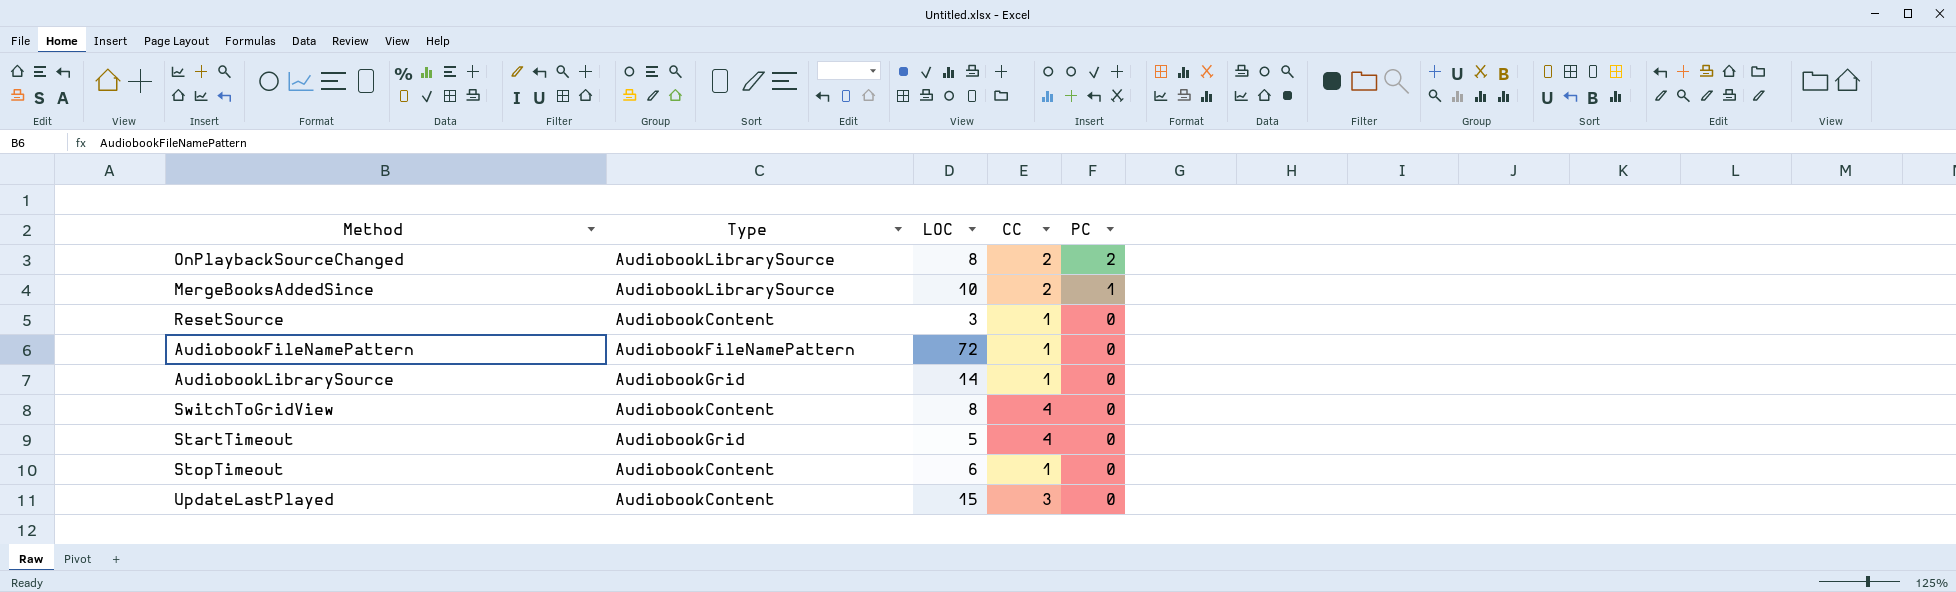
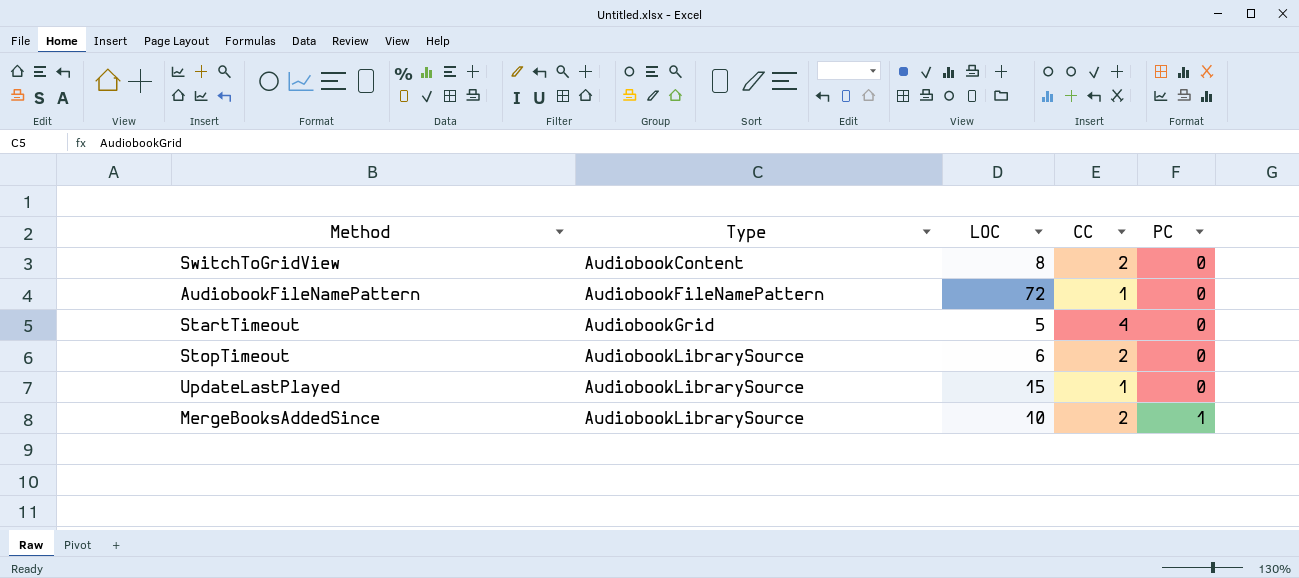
row order: PC descending -> Type ascending
row OnPlaybackSourceChanged: AudiobookLibrarySource | 8 | 2 | 2 -> none
row ResetSource: AudiobookContent | 3 | 1 | 0 -> none
row AudiobookLibrarySource: AudiobookGrid | 14 | 1 | 0 -> none
SwitchToGridView | CC: 4 -> 2
StopTimeout | Type: AudiobookContent -> AudiobookLibrarySource
StopTimeout | CC: 1 -> 2
UpdateLastPlayed | Type: AudiobookContent -> AudiobookLibrarySource
UpdateLastPlayed | CC: 3 -> 1

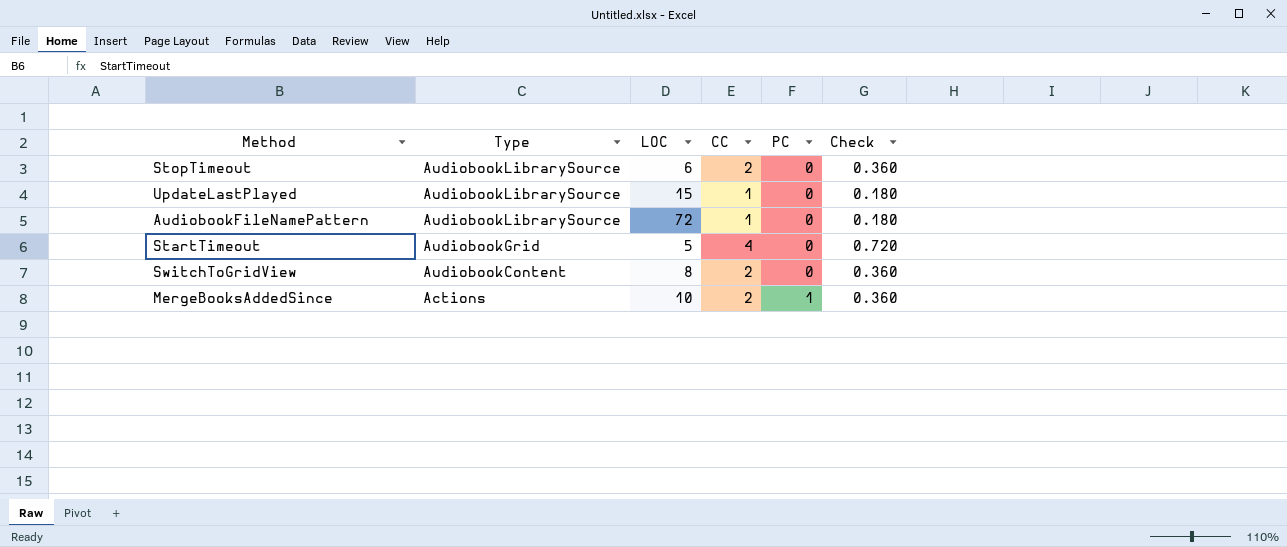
row order: Type ascending -> Type descending
column Check | formula: none -> [CC] * 0.18
AudiobookFileNamePattern | Type: AudiobookFileNamePattern -> AudiobookLibrarySource
MergeBooksAddedSince | Type: AudiobookLibrarySource -> Actions

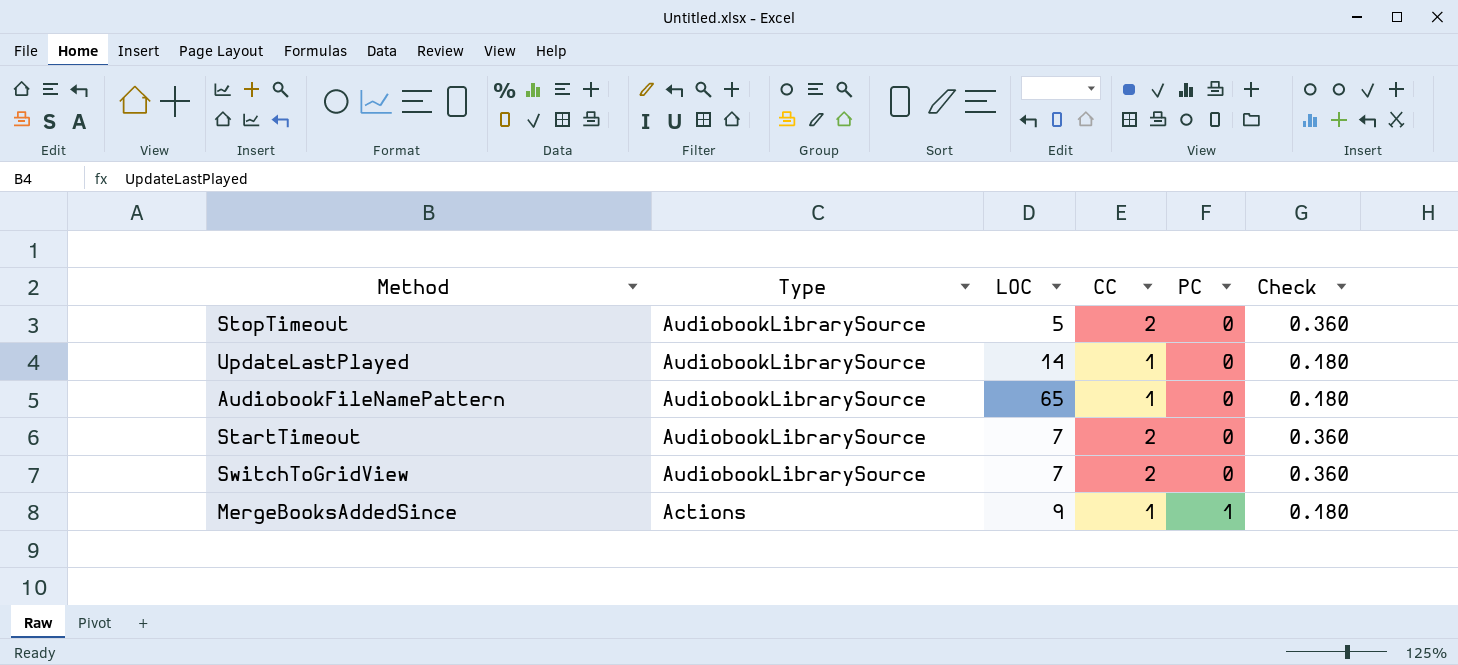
StopTimeout | LOC: 6 -> 5
UpdateLastPlayed | LOC: 15 -> 14
AudiobookFileNamePattern | LOC: 72 -> 65
StartTimeout | Type: AudiobookGrid -> AudiobookLibrarySource
StartTimeout | LOC: 5 -> 7
StartTimeout | CC: 4 -> 2
StartTimeout | Check: 0.720 -> 0.360
SwitchToGridView | Type: AudiobookContent -> AudiobookLibrarySource
SwitchToGridView | LOC: 8 -> 7
MergeBooksAddedSince | LOC: 10 -> 9
MergeBooksAddedSince | CC: 2 -> 1
MergeBooksAddedSince | Check: 0.360 -> 0.180

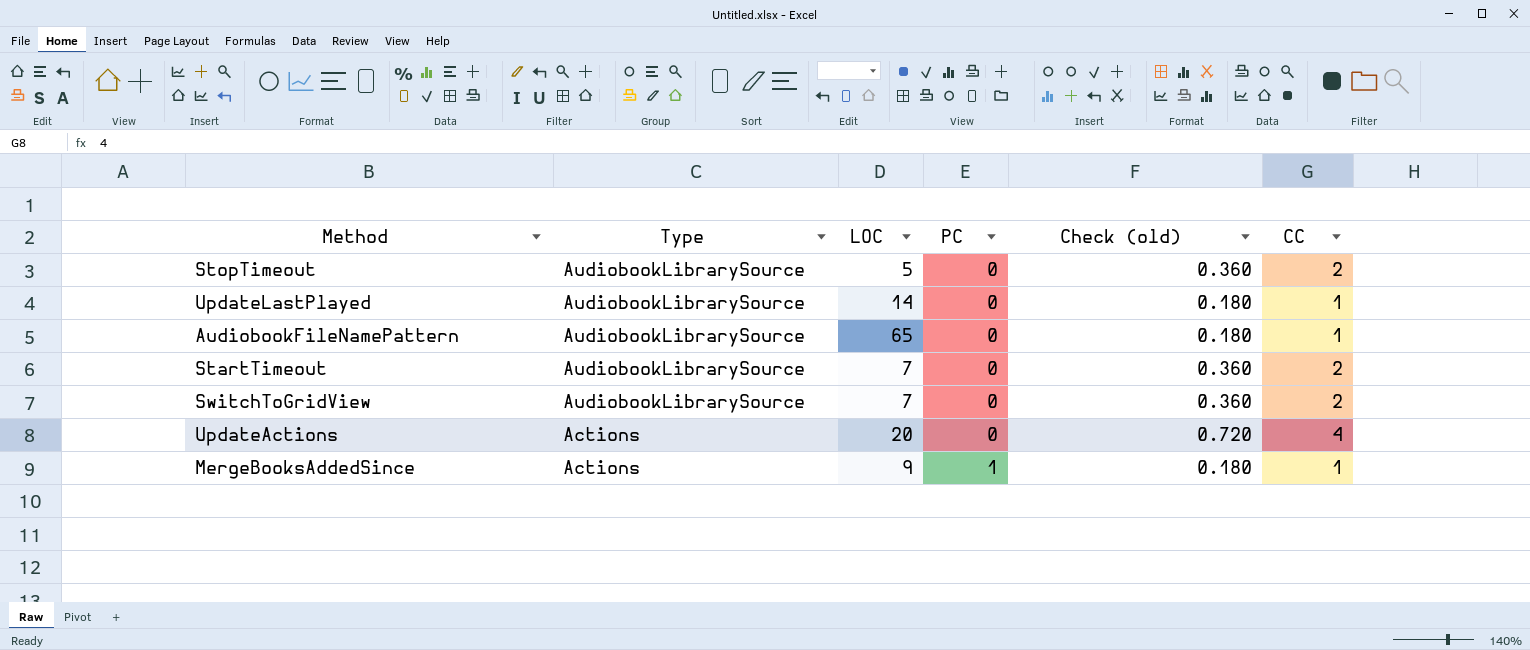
column name: Check -> Check (old)
column CC | position: 4 -> 6
row UpdateActions: none -> Actions | 20 | 0 | 0.720 | 4

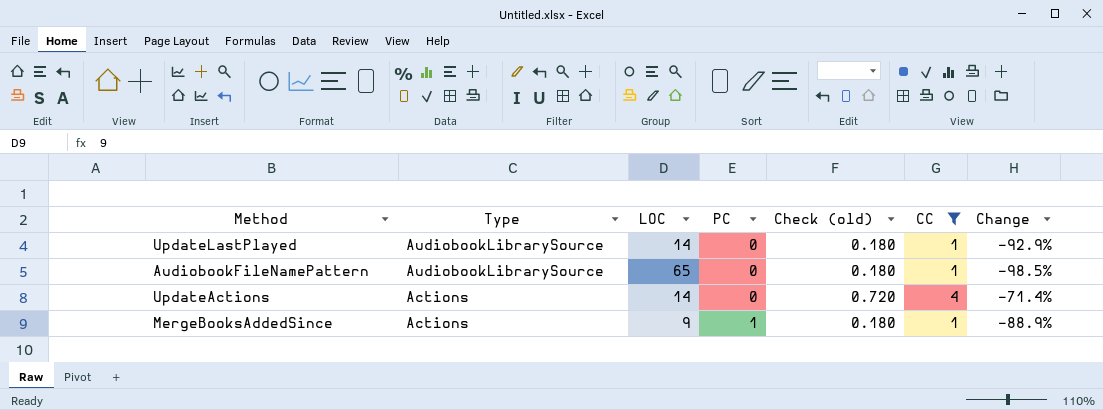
filter: none -> CC != 2
column Change | formula: none -> ([CC] - [LOC]) / [LOC]
UpdateActions | LOC: 20 -> 14

